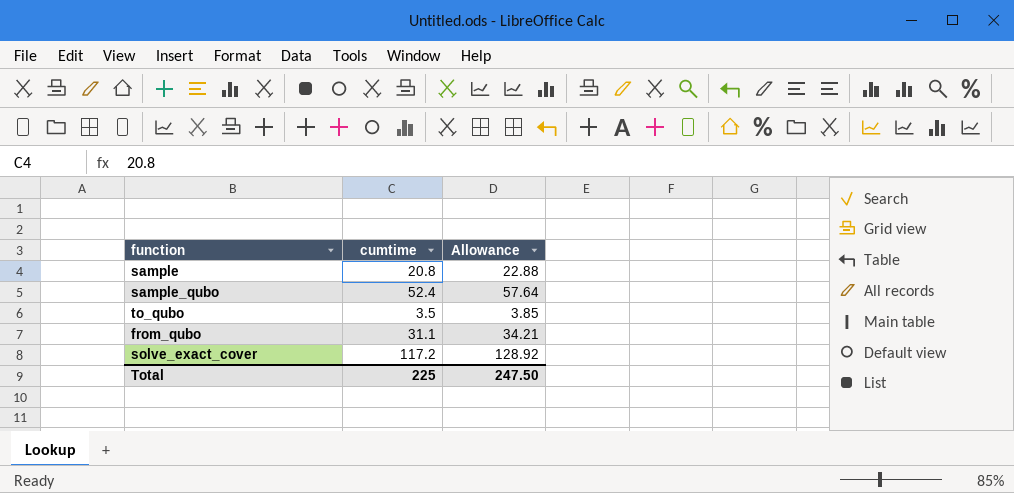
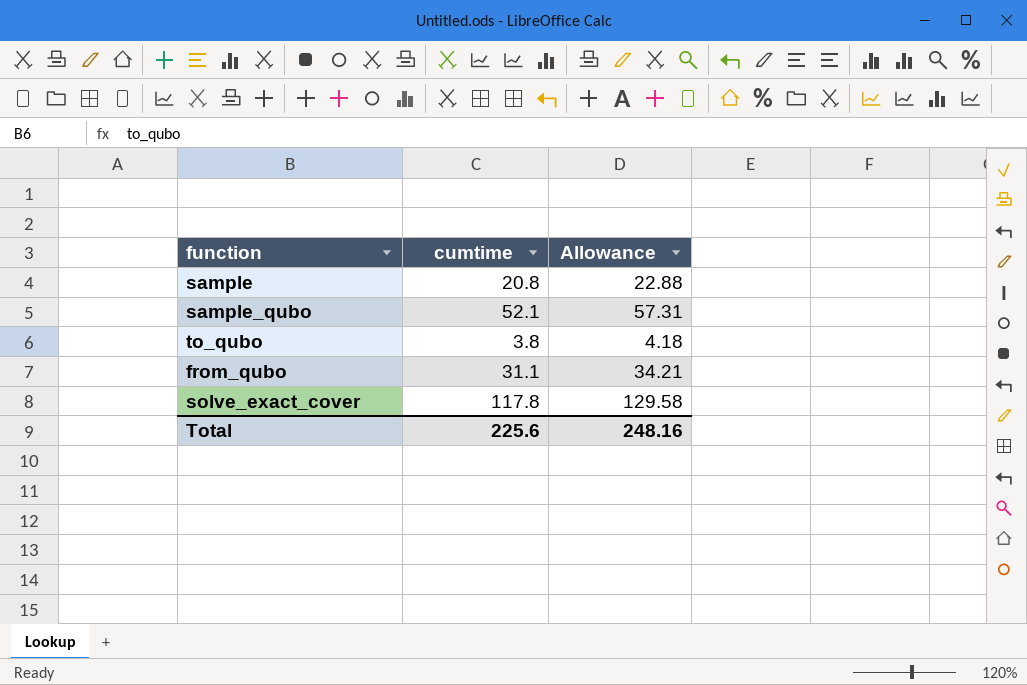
sample_qubo | cumtime: 52.4 -> 52.1
sample_qubo | Allowance: 57.64 -> 57.31
to_qubo | cumtime: 3.5 -> 3.8
to_qubo | Allowance: 3.85 -> 4.18
solve_exact_cover | cumtime: 117.2 -> 117.8
solve_exact_cover | Allowance: 128.92 -> 129.58
Total | cumtime: 225 -> 225.6
Total | Allowance: 247.50 -> 248.16

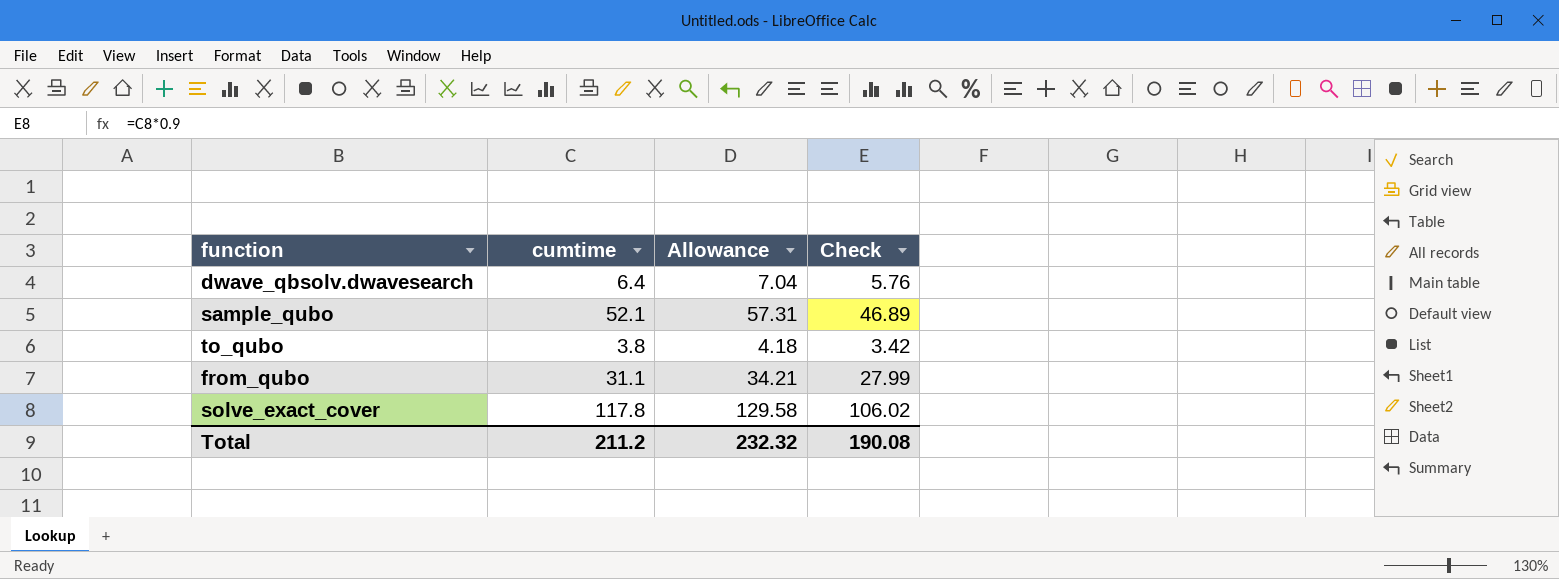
column Check | formula: none -> [cumtime] * 0.9
row sample: 20.8 | 22.88 -> none
row dwave_qbsolv.dwavesearch: none -> 6.4 | 7.04 | 5.76
Total | cumtime: 225.6 -> 211.2
Total | Allowance: 248.16 -> 232.32

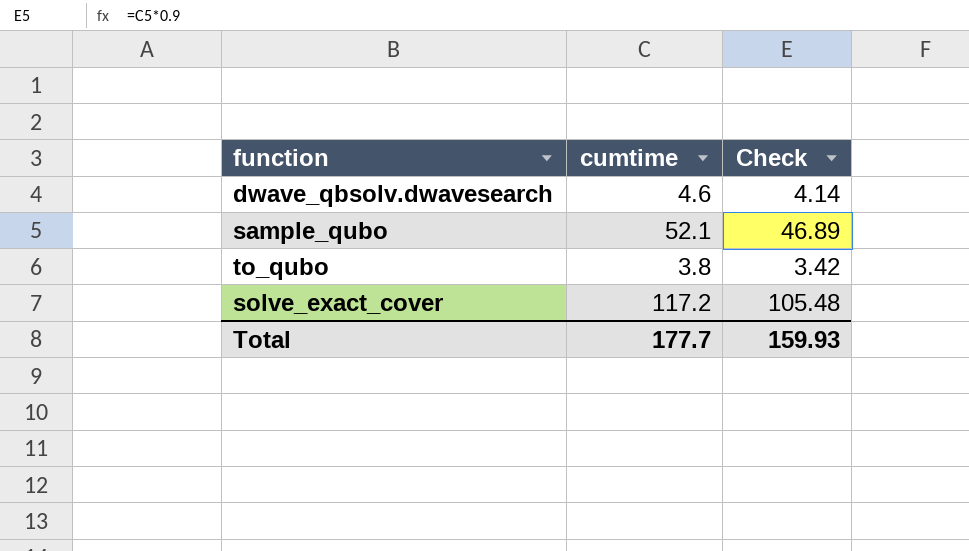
column Allowance | formula: [cumtime] * 1.1 -> none
row from_qubo: 31.1 | 34.21 | 27.99 -> none
dwave_qbsolv.dwavesearch | cumtime: 6.4 -> 4.6
dwave_qbsolv.dwavesearch | Check: 5.76 -> 4.14
solve_exact_cover | cumtime: 117.8 -> 117.2
solve_exact_cover | Check: 106.02 -> 105.48
Total | cumtime: 211.2 -> 177.7
Total | Check: 190.08 -> 159.93

